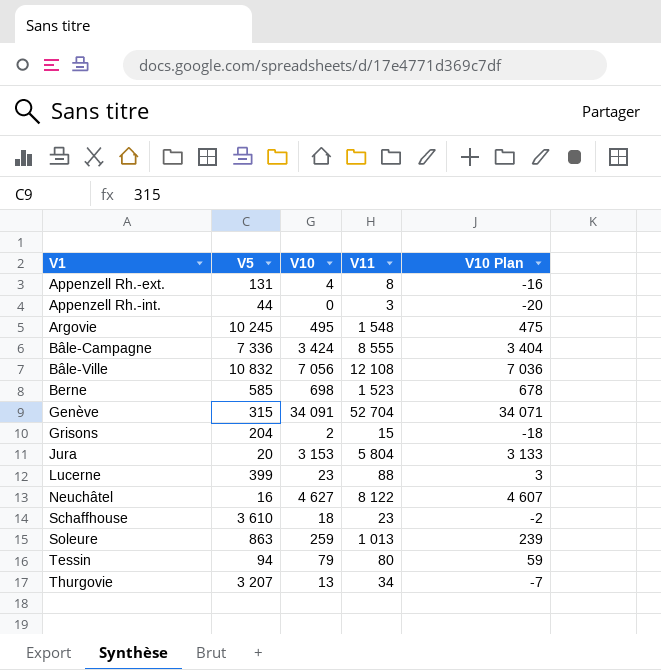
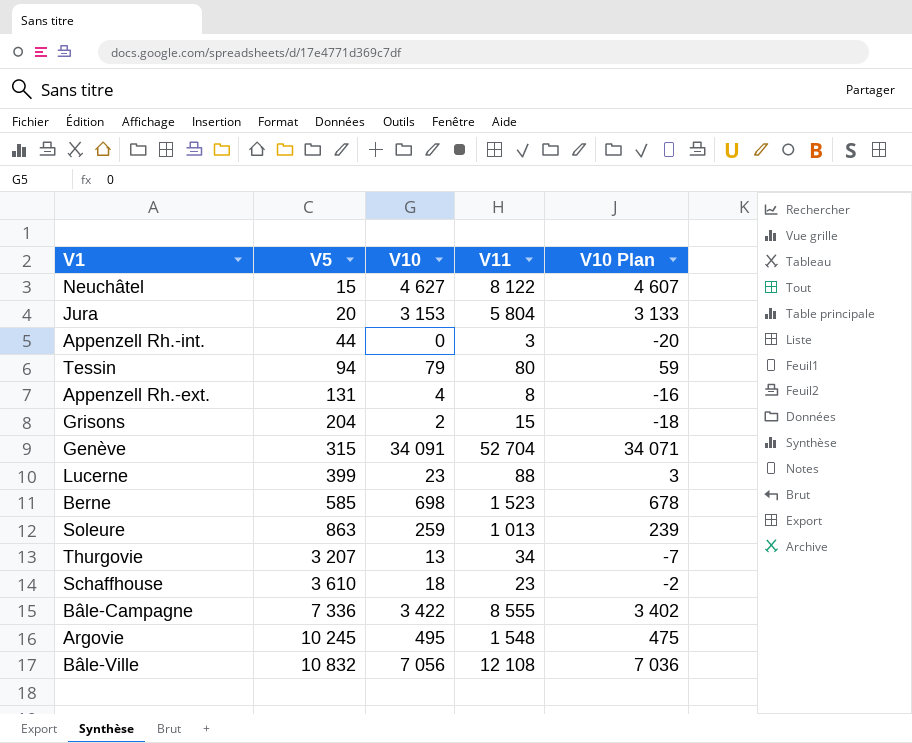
row order: V1 ascending -> V5 ascending
Neuchâtel | V5: 16 -> 15
Bâle-Campagne | V10: 3 424 -> 3 422
Bâle-Campagne | V10 Plan: 3 404 -> 3 402

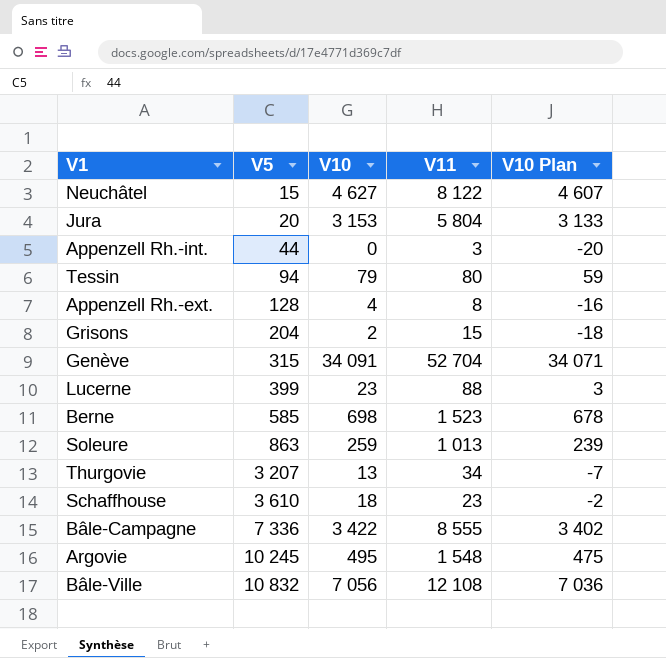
Appenzell Rh.-ext. | V5: 131 -> 128

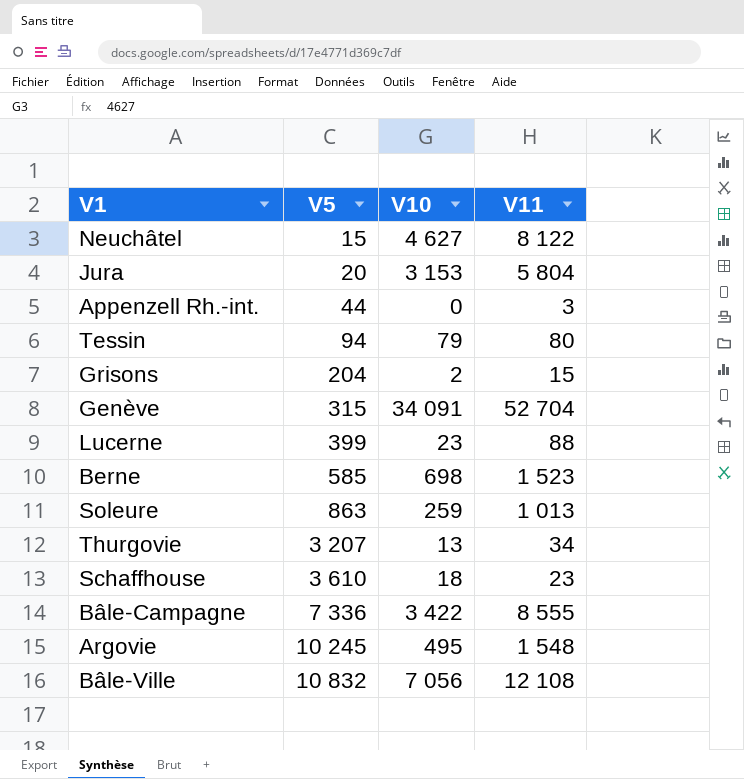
column V10 Plan | formula: [V10] - 20 -> none
row Appenzell Rh.-ext.: 128 | 4 | 8 | -16 -> none

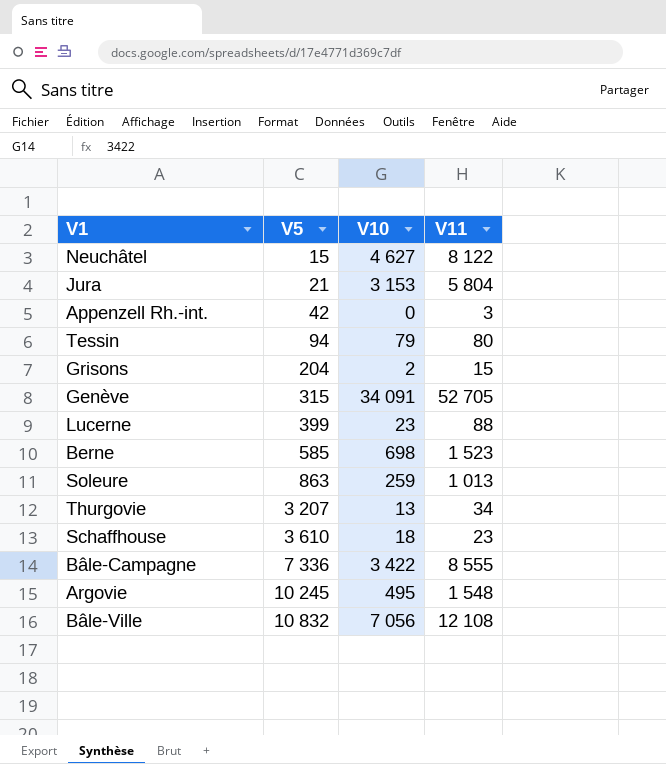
Jura | V5: 20 -> 21
Appenzell Rh.-int. | V5: 44 -> 42
Genève | V11: 52 704 -> 52 705

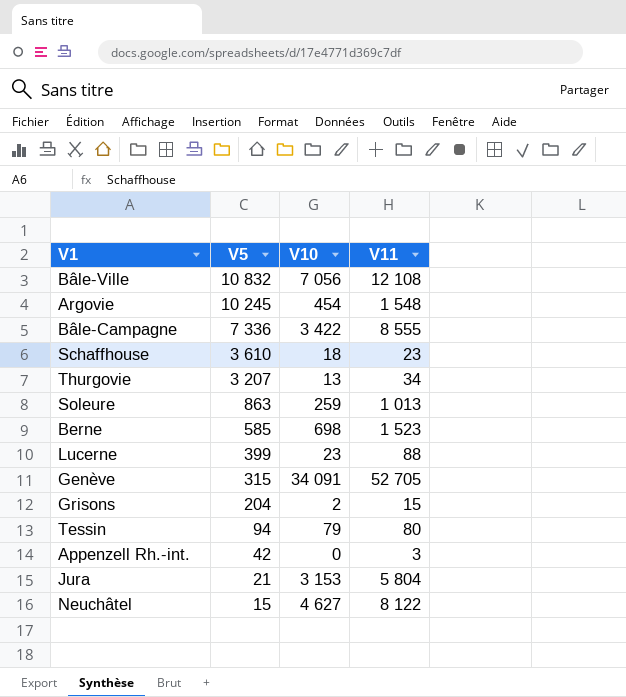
row order: V5 ascending -> V5 descending
Argovie | V10: 495 -> 454

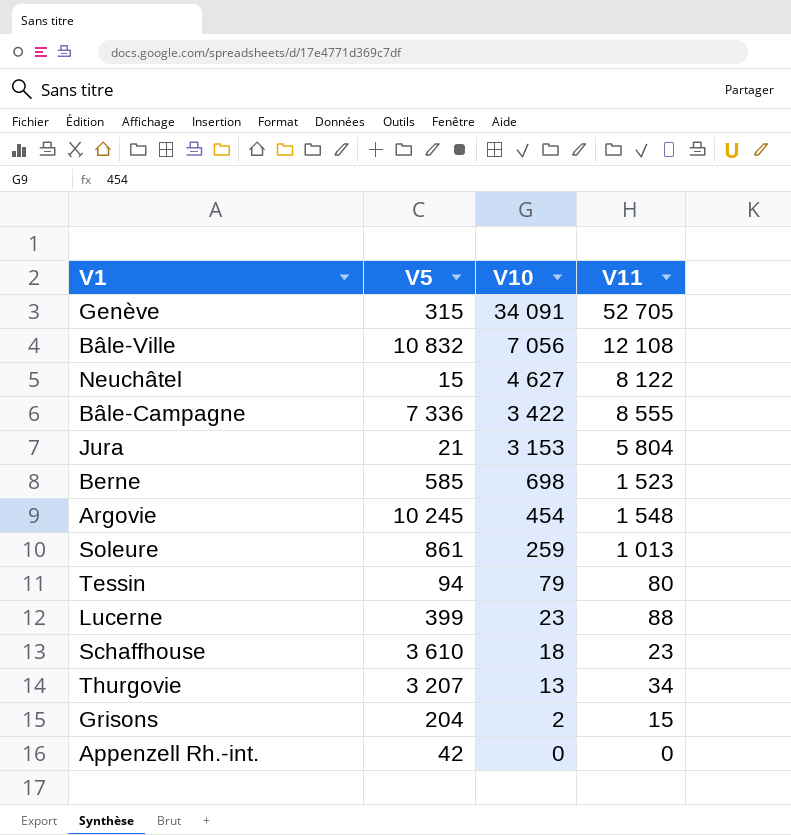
row order: V5 descending -> V10 descending
Soleure | V5: 863 -> 861
Appenzell Rh.-int. | V11: 3 -> 0

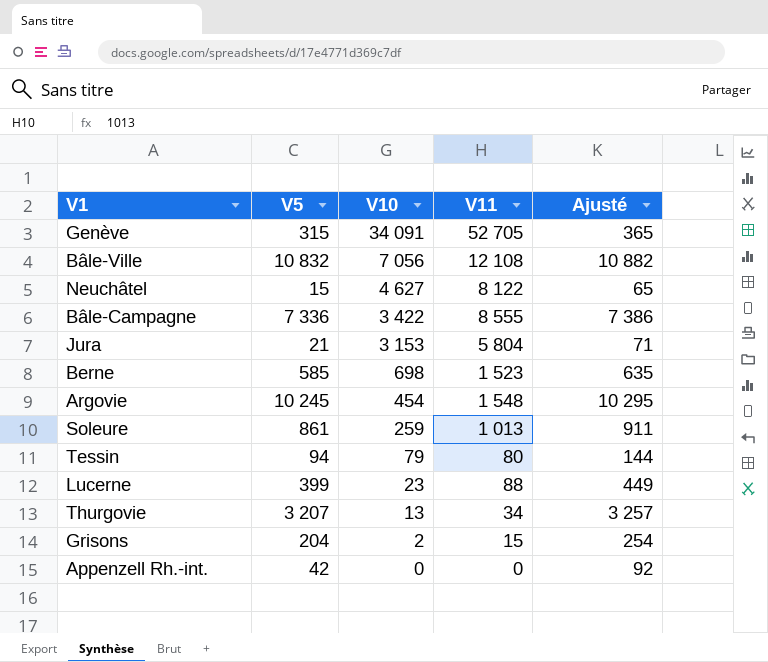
column Ajusté | formula: none -> [V5] + 50
row Schaffhouse: 3 610 | 18 | 23 -> none

